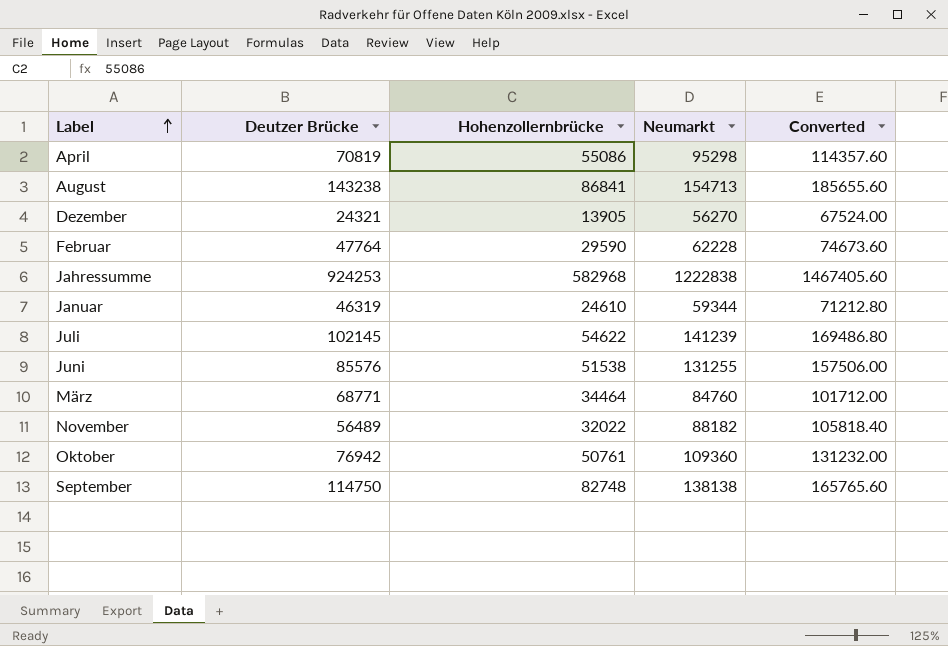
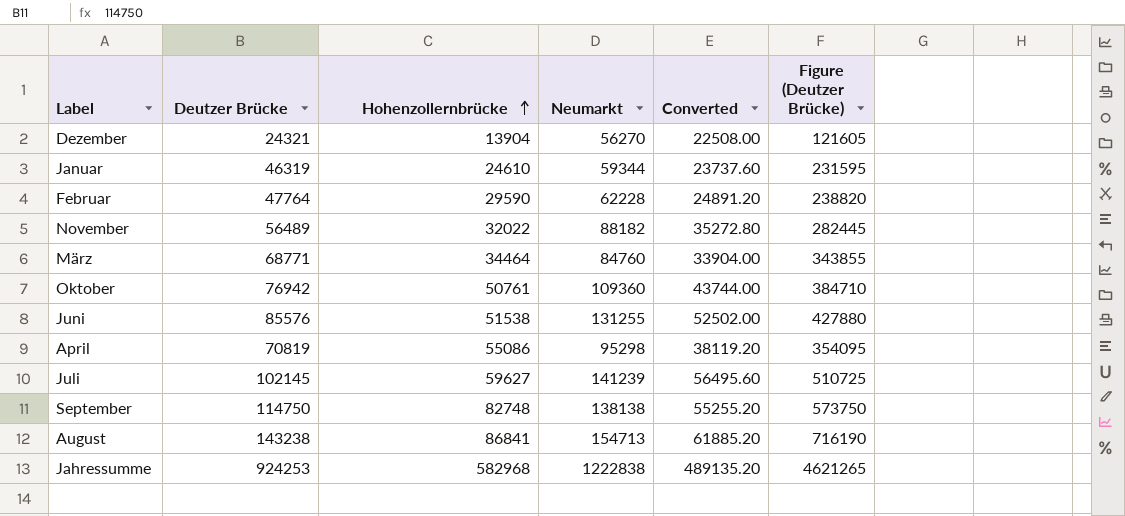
row order: Label ascending -> Hohenzollernbrücke ascending
column Converted | formula: [Neumarkt] * 1.2 -> [Neumarkt] * 0.4
column Figure (Deutzer Brücke) | formula: none -> [Deutzer Brücke] * 5
Dezember | Hohenzollernbrücke: 13905 -> 13904
Juli | Hohenzollernbrücke: 54622 -> 59627

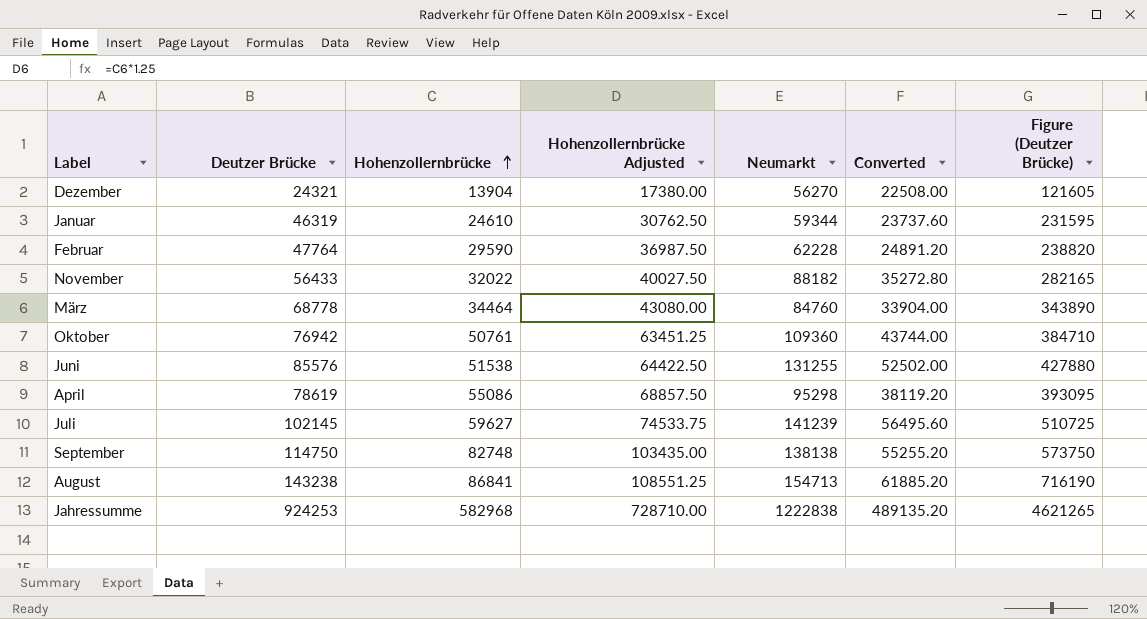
column Hohenzollernbrücke Adjusted | formula: none -> [Hohenzollernbrücke] * 1.25
November | Deutzer Brücke: 56489 -> 56433
November | Figure (Deutzer Brücke): 282445 -> 282165
März | Deutzer Brücke: 68771 -> 68778
März | Figure (Deutzer Brücke): 343855 -> 343890
April | Deutzer Brücke: 70819 -> 78619
April | Figure (Deutzer Brücke): 354095 -> 393095

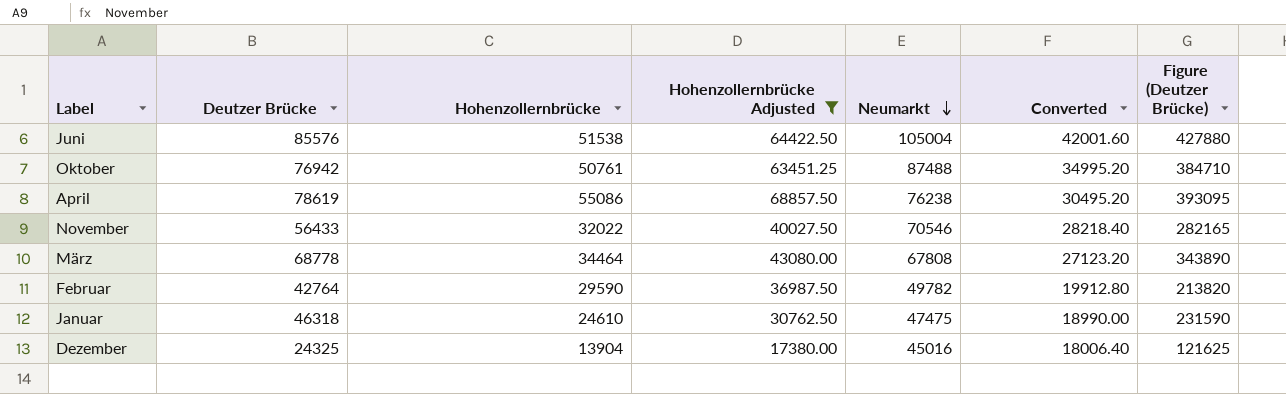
filter: none -> Hohenzollernbrücke Adjusted <= 68857.50
row order: Hohenzollernbrücke ascending -> Neumarkt descending
Juni | Neumarkt: 131255 -> 105004
Juni | Converted: 52502.00 -> 42001.60
Oktober | Neumarkt: 109360 -> 87488
Oktober | Converted: 43744.00 -> 34995.20
April | Neumarkt: 95298 -> 76238
April | Converted: 38119.20 -> 30495.20
November | Neumarkt: 88182 -> 70546
November | Converted: 35272.80 -> 28218.40
März | Neumarkt: 84760 -> 67808
März | Converted: 33904.00 -> 27123.20
Februar | Deutzer Brücke: 47764 -> 42764
Februar | Neumarkt: 62228 -> 49782
Februar | Converted: 24891.20 -> 19912.80
Februar | Figure (Deutzer Brücke): 238820 -> 213820
Januar | Deutzer Brücke: 46319 -> 46318
Januar | Neumarkt: 59344 -> 47475
Januar | Converted: 23737.60 -> 18990.00
Januar | Figure (Deutzer Brücke): 231595 -> 231590
Dezember | Deutzer Brücke: 24321 -> 24325
Dezember | Neumarkt: 56270 -> 45016
Dezember | Converted: 22508.00 -> 18006.40
Dezember | Figure (Deutzer Brücke): 121605 -> 121625

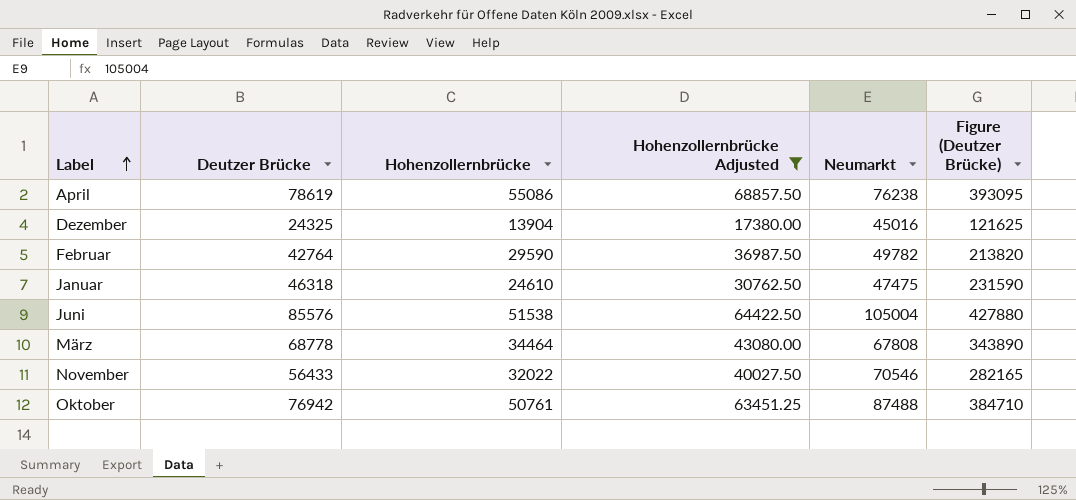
row order: Neumarkt descending -> Label ascending
column Converted | formula: [Neumarkt] * 0.4 -> none

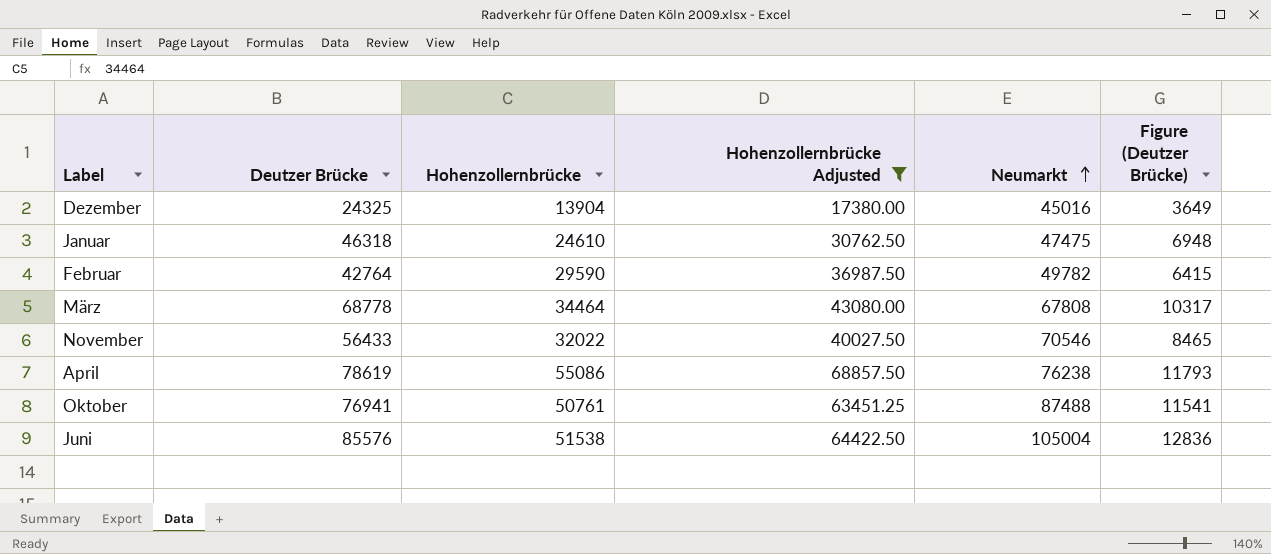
row order: Label ascending -> Neumarkt ascending
column Figure (Deutzer Brücke) | formula: [Deutzer Brücke] * 5 -> [Deutzer Brücke] * 0.15
Oktober | Deutzer Brücke: 76942 -> 76941

